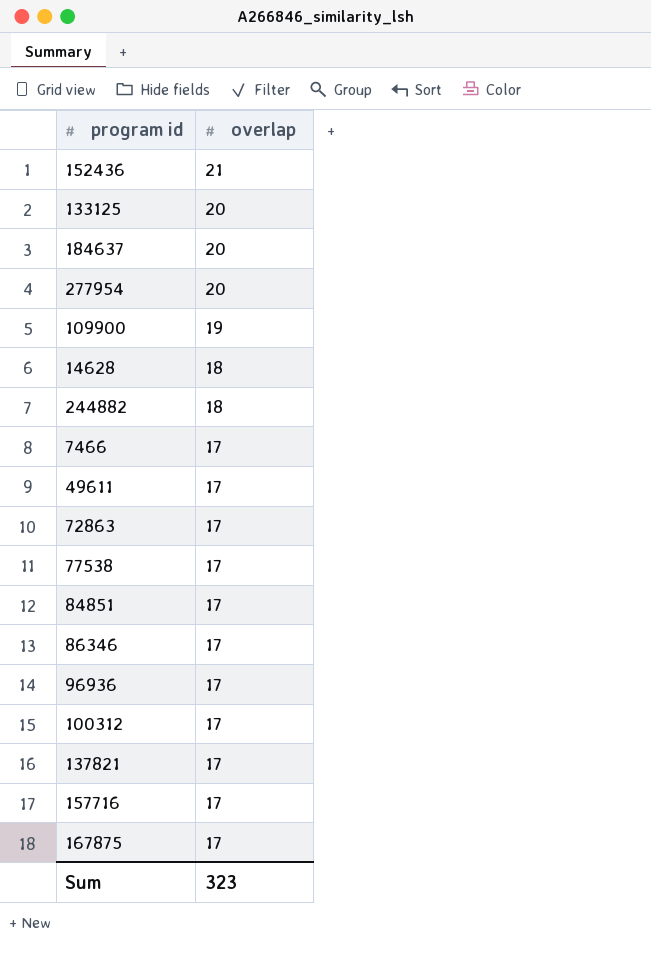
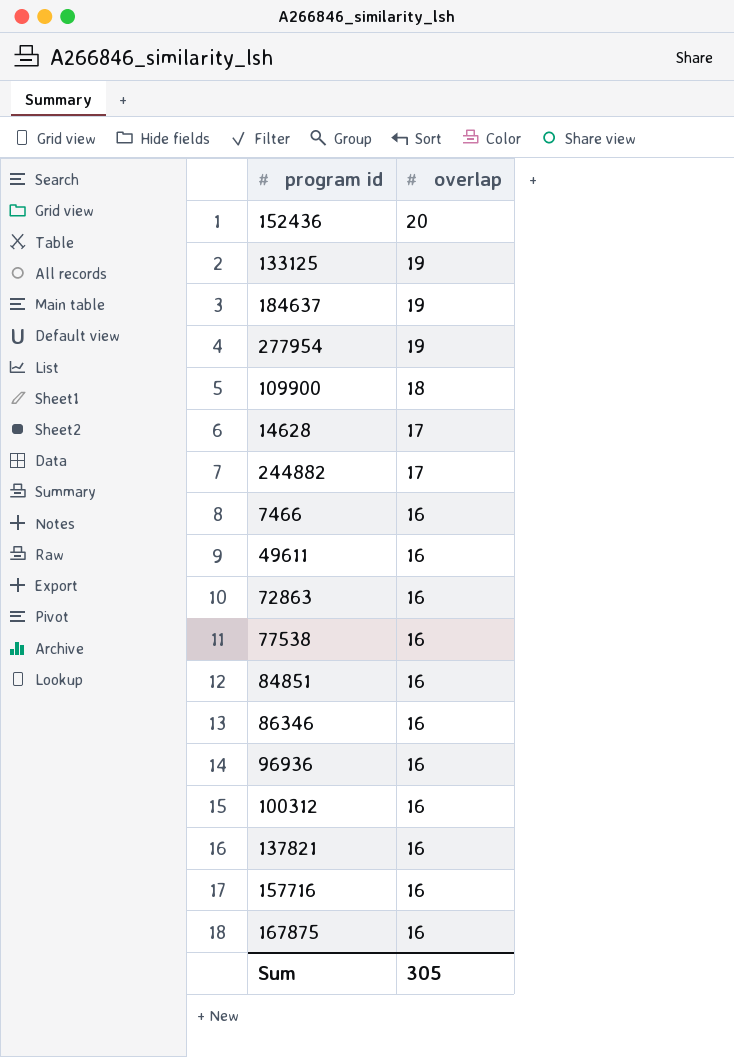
152436 | overlap: 21 -> 20
133125 | overlap: 20 -> 19
184637 | overlap: 20 -> 19
277954 | overlap: 20 -> 19
109900 | overlap: 19 -> 18
14628 | overlap: 18 -> 17
244882 | overlap: 18 -> 17
7466 | overlap: 17 -> 16
49611 | overlap: 17 -> 16
72863 | overlap: 17 -> 16
77538 | overlap: 17 -> 16
84851 | overlap: 17 -> 16
86346 | overlap: 17 -> 16
96936 | overlap: 17 -> 16
100312 | overlap: 17 -> 16
137821 | overlap: 17 -> 16
157716 | overlap: 17 -> 16
167875 | overlap: 17 -> 16
Sum | overlap: 323 -> 305

